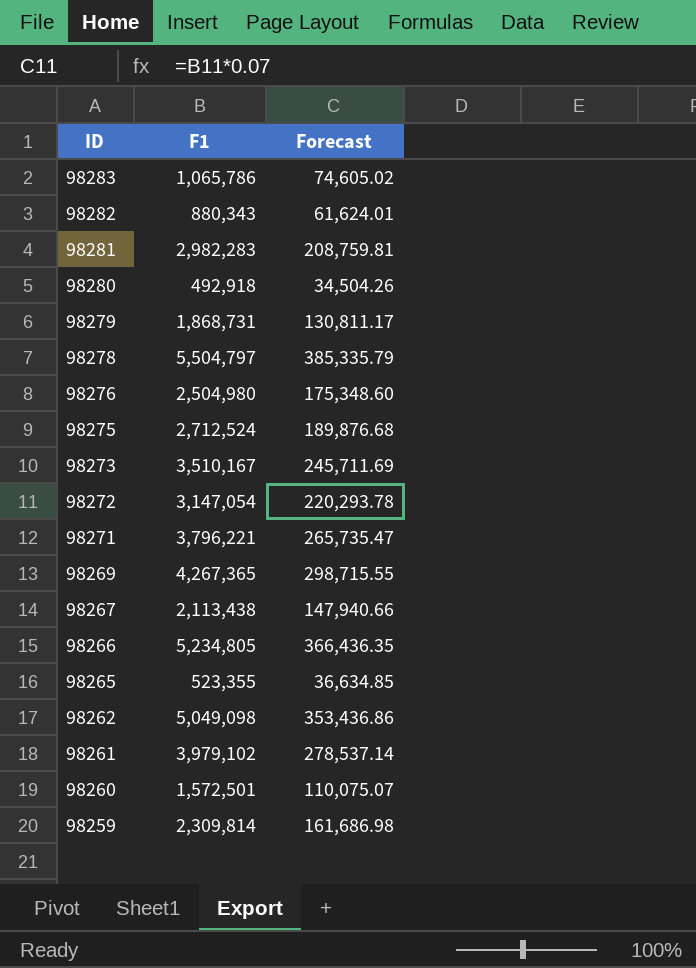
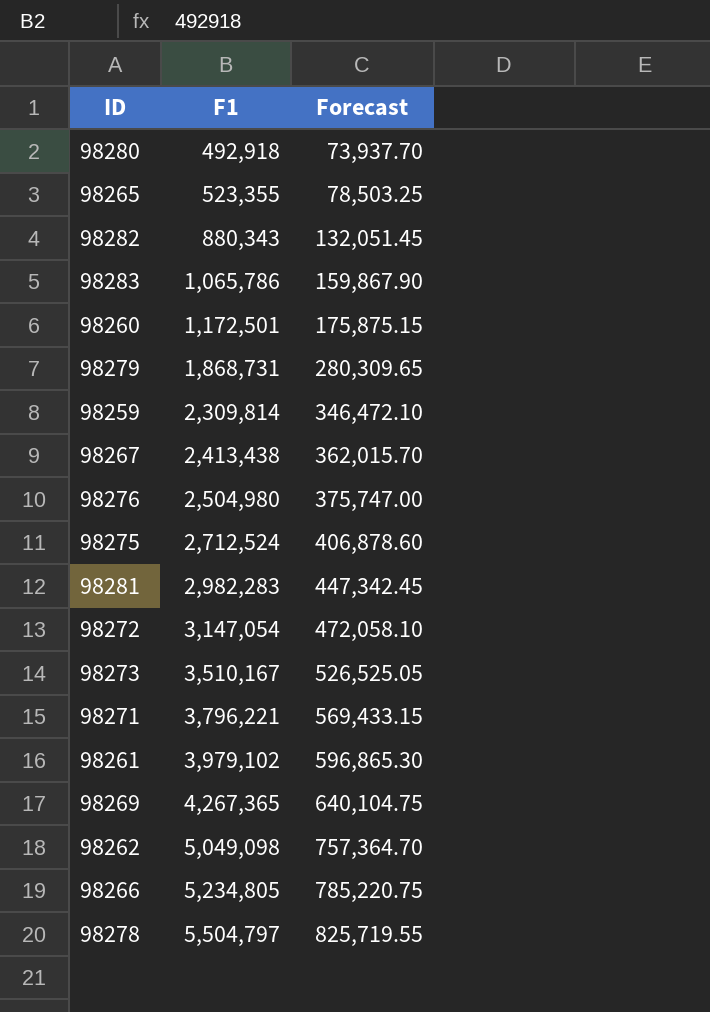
row order: ID descending -> F1 ascending
column Forecast | formula: [F1] * 0.07 -> [F1] * 0.15
98260 | F1: 1,572,501 -> 1,172,501
98267 | F1: 2,113,438 -> 2,413,438

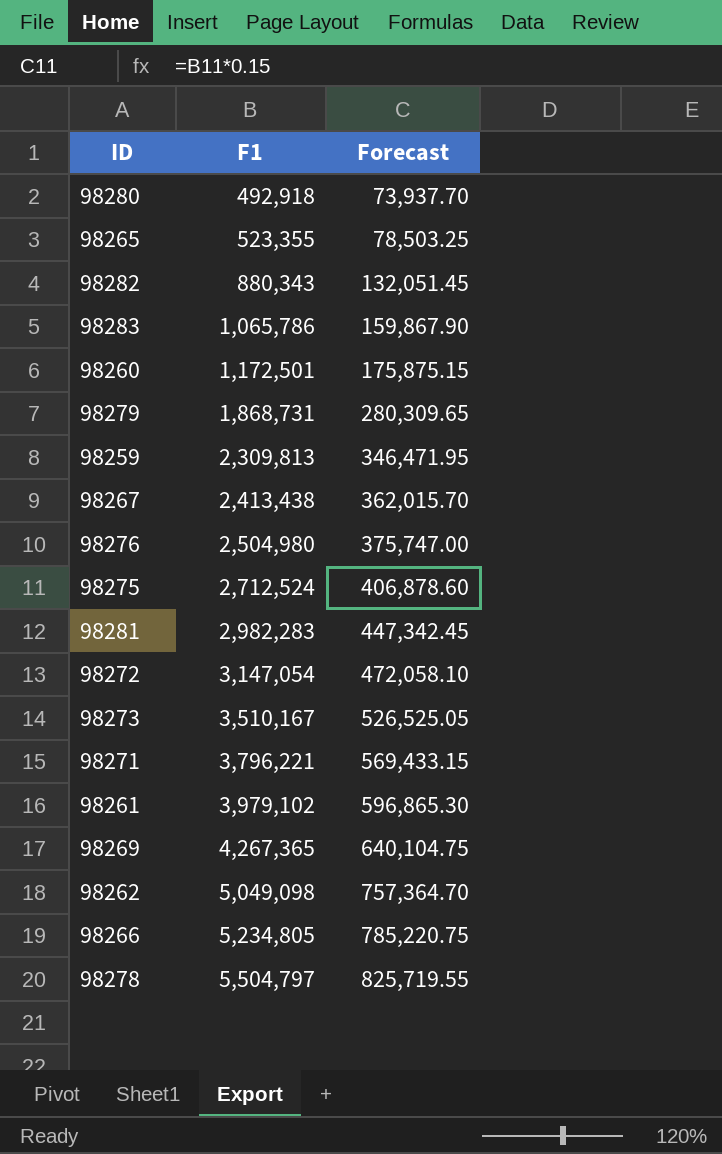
98259 | F1: 2,309,814 -> 2,309,813
98259 | Forecast: 346,472.10 -> 346,471.95

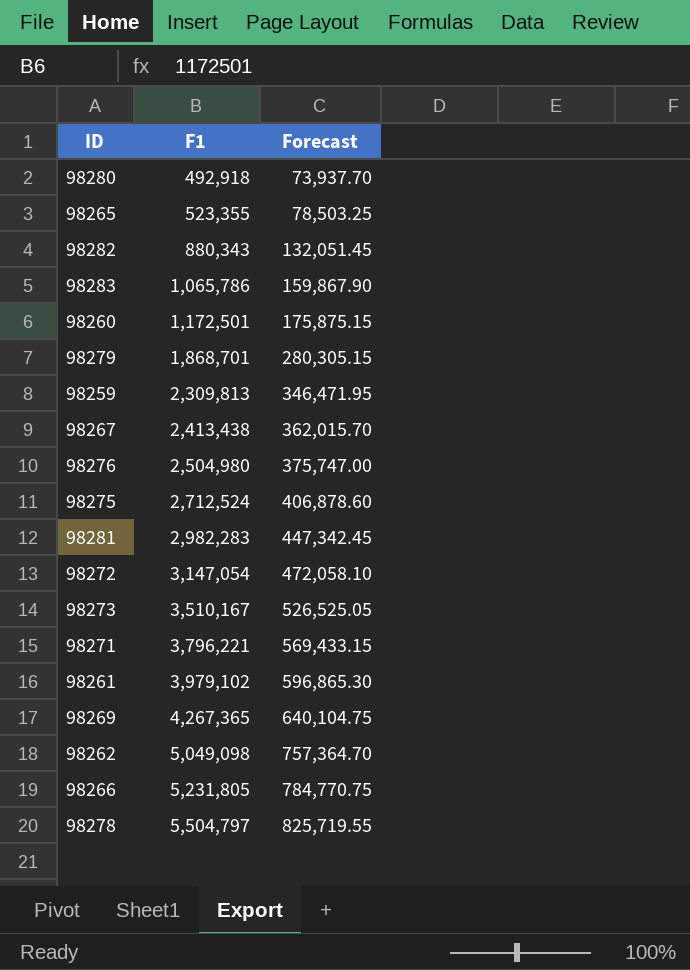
98279 | F1: 1,868,731 -> 1,868,701
98279 | Forecast: 280,309.65 -> 280,305.15
98266 | F1: 5,234,805 -> 5,231,805
98266 | Forecast: 785,220.75 -> 784,770.75

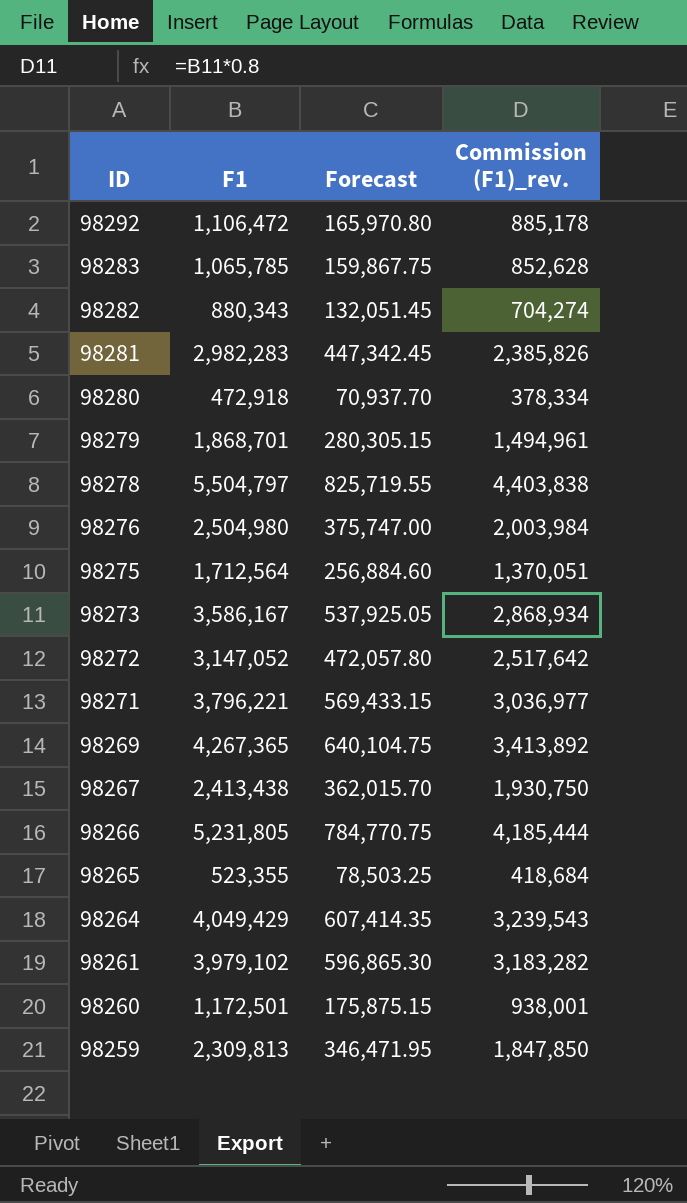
row order: F1 ascending -> ID descending
column Commission (F1)_rev. | formula: none -> [F1] * 0.8
row 98262: 5,049,098 | 757,364.70 -> none
row 98292: none -> 1,106,472 | 165,970.80 | 885,178
98283 | F1: 1,065,786 -> 1,065,785
98283 | Forecast: 159,867.90 -> 159,867.75
98280 | F1: 492,918 -> 472,918
98280 | Forecast: 73,937.70 -> 70,937.70
98275 | F1: 2,712,524 -> 1,712,564
98275 | Forecast: 406,878.60 -> 256,884.60
98273 | F1: 3,510,167 -> 3,586,167
98273 | Forecast: 526,525.05 -> 537,925.05
98272 | F1: 3,147,054 -> 3,147,052
98272 | Forecast: 472,058.10 -> 472,057.80
row 98264: none -> 4,049,429 | 607,414.35 | 3,239,543

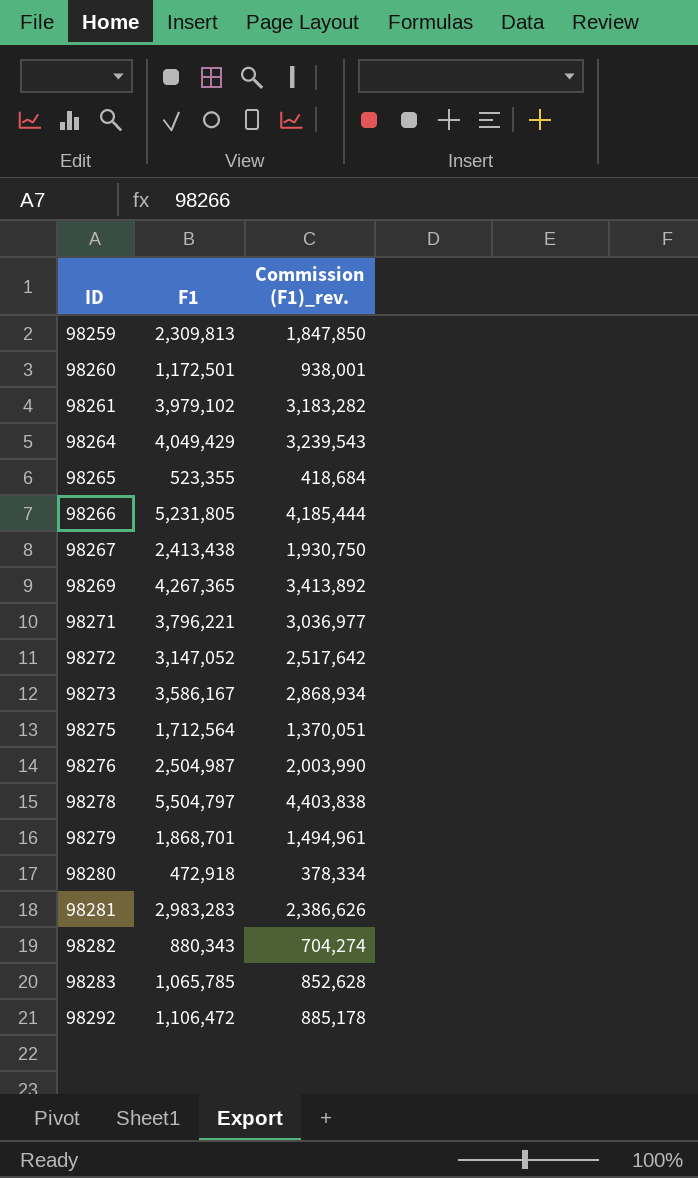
row order: ID descending -> ID ascending
column Forecast | formula: [F1] * 0.15 -> none
98276 | F1: 2,504,980 -> 2,504,987
98276 | Commission (F1)_rev.: 2,003,984 -> 2,003,990
98281 | F1: 2,982,283 -> 2,983,283
98281 | Commission (F1)_rev.: 2,385,826 -> 2,386,626

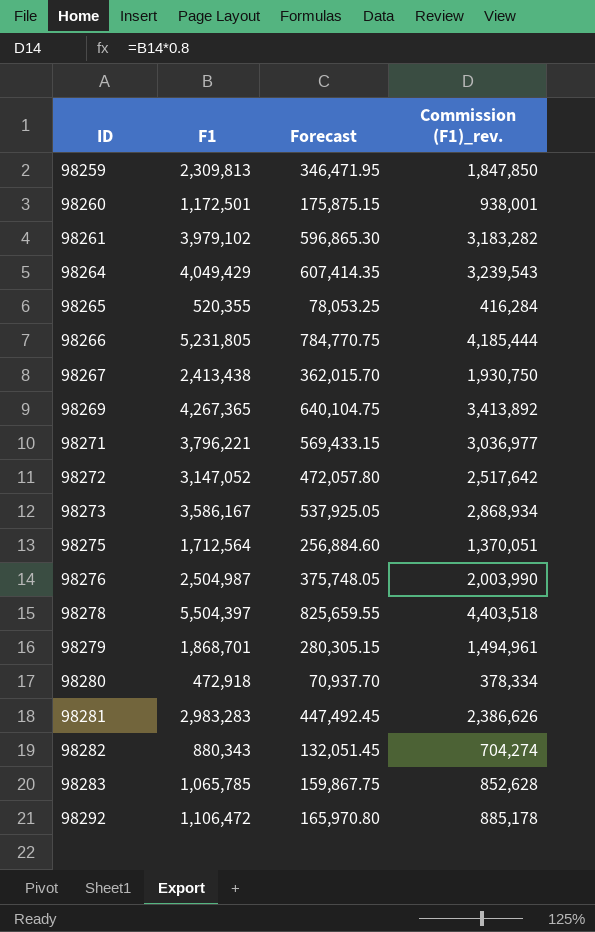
column Forecast | formula: none -> [F1] * 0.15
98265 | F1: 523,355 -> 520,355
98265 | Commission (F1)_rev.: 418,684 -> 416,284
98278 | F1: 5,504,797 -> 5,504,397
98278 | Commission (F1)_rev.: 4,403,838 -> 4,403,518

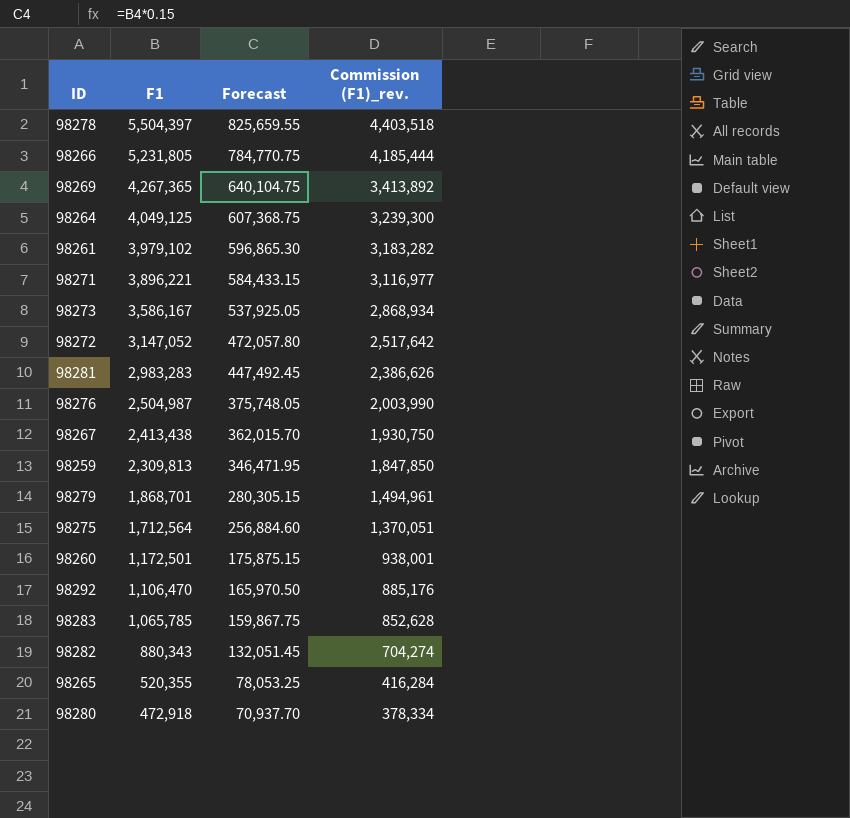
row order: ID ascending -> F1 descending
98264 | F1: 4,049,429 -> 4,049,125
98264 | Forecast: 607,414.35 -> 607,368.75
98264 | Commission (F1)_rev.: 3,239,543 -> 3,239,300
98271 | F1: 3,796,221 -> 3,896,221
98271 | Forecast: 569,433.15 -> 584,433.15
98271 | Commission (F1)_rev.: 3,036,977 -> 3,116,977
98292 | F1: 1,106,472 -> 1,106,470
98292 | Forecast: 165,970.80 -> 165,970.50
98292 | Commission (F1)_rev.: 885,178 -> 885,176

